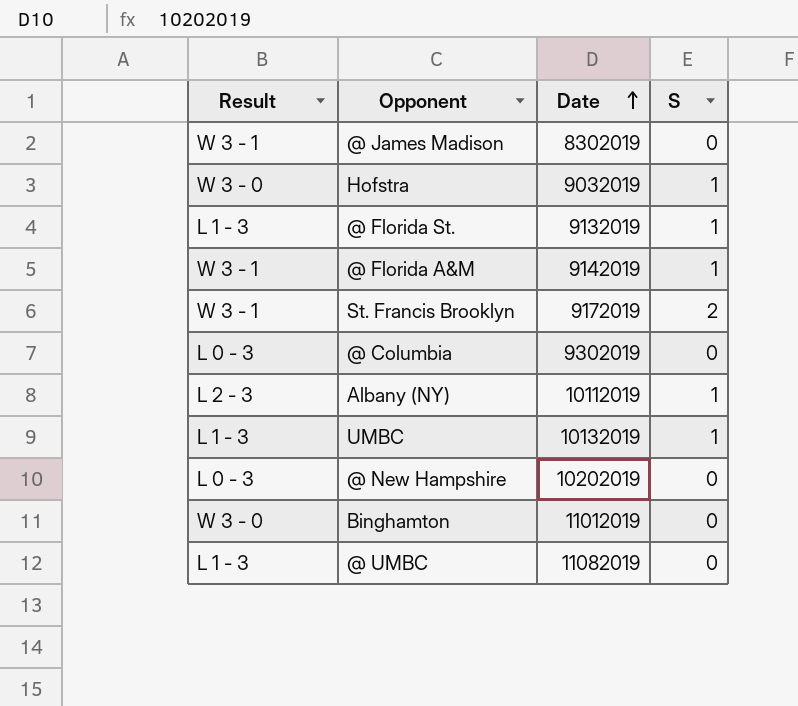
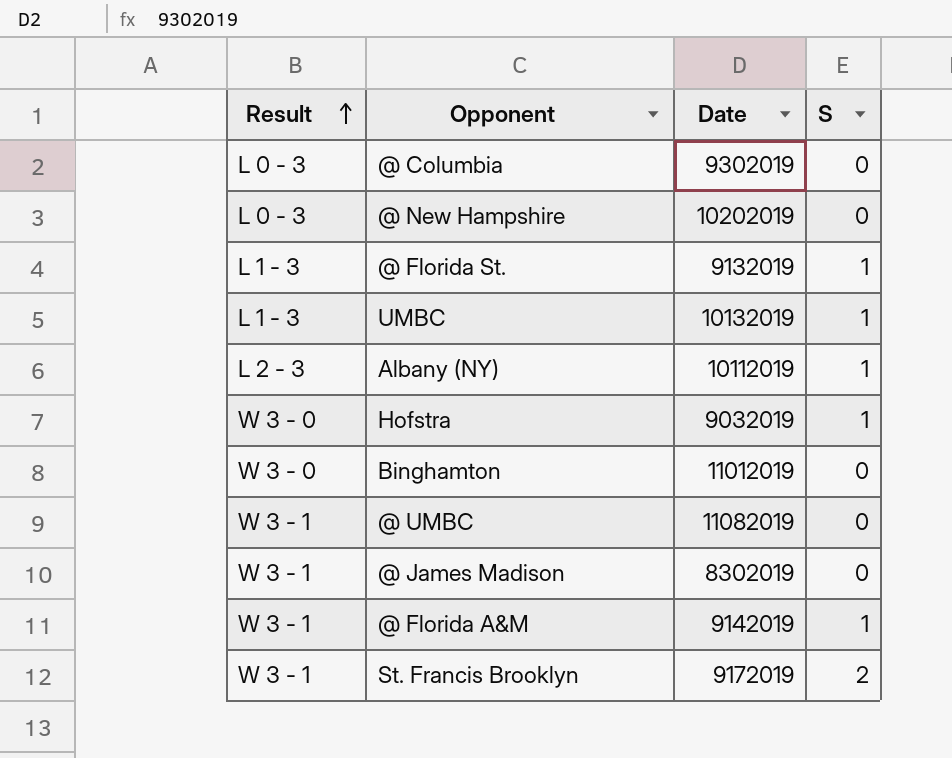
row order: Date ascending -> Result ascending
@ UMBC | Result: L 1 - 3 -> W 3 - 1

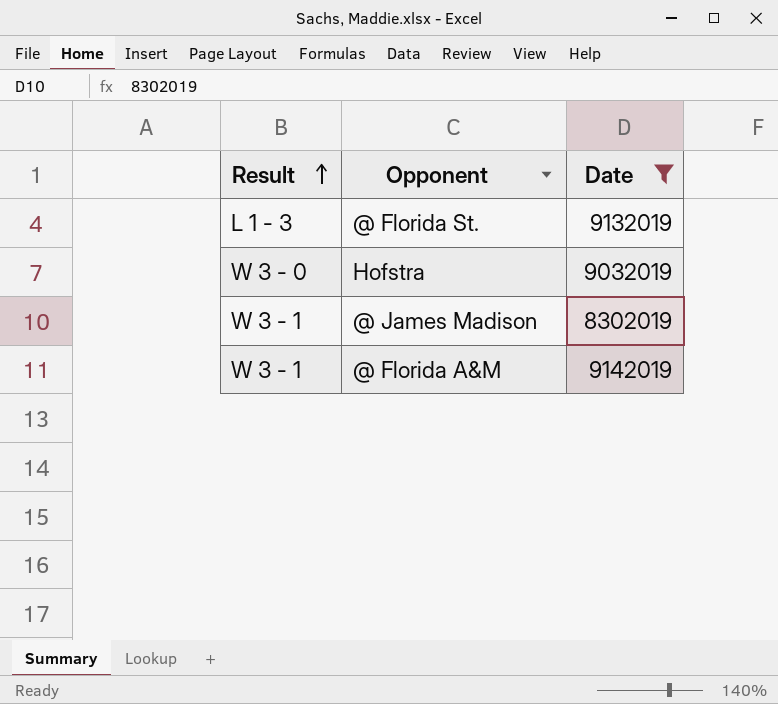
filter: none -> Date <= 9142019
column S | position: 4 -> none

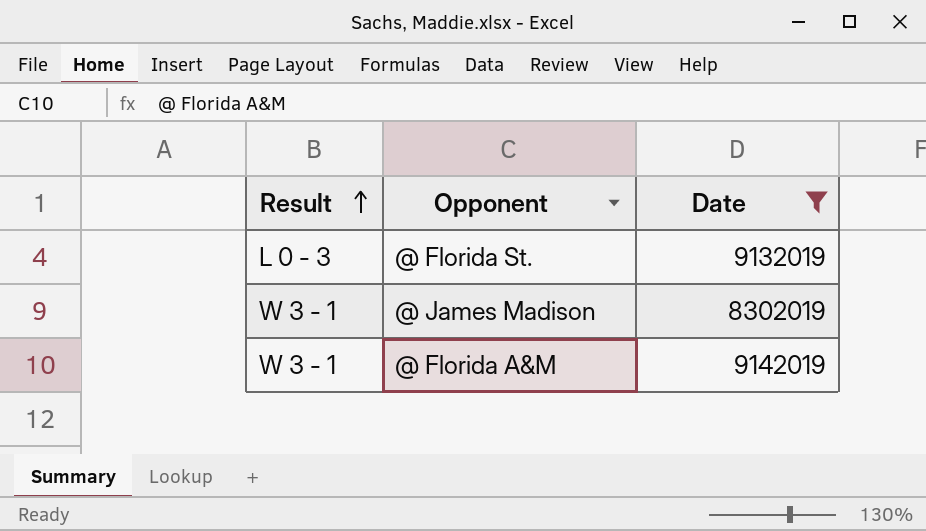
row Hofstra: W 3 - 0 | 9032019 -> none
@ Florida St. | Result: L 1 - 3 -> L 0 - 3

